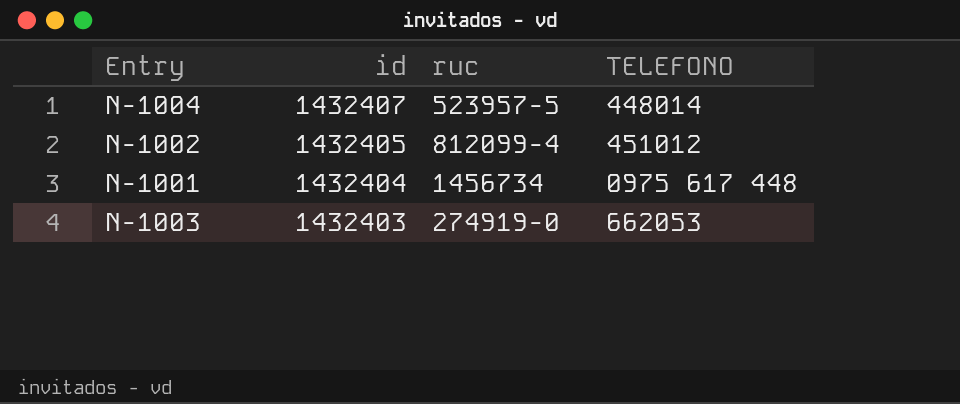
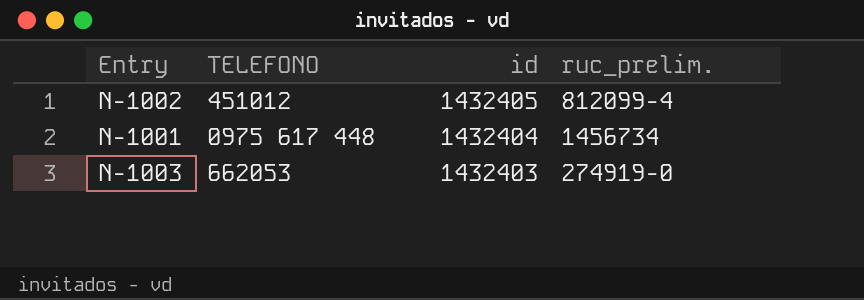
column TELEFONO | position: 4 -> 2
column name: ruc -> ruc_prelim.
row N-1004: 1432407 | 523957-5 | 448014 -> none

